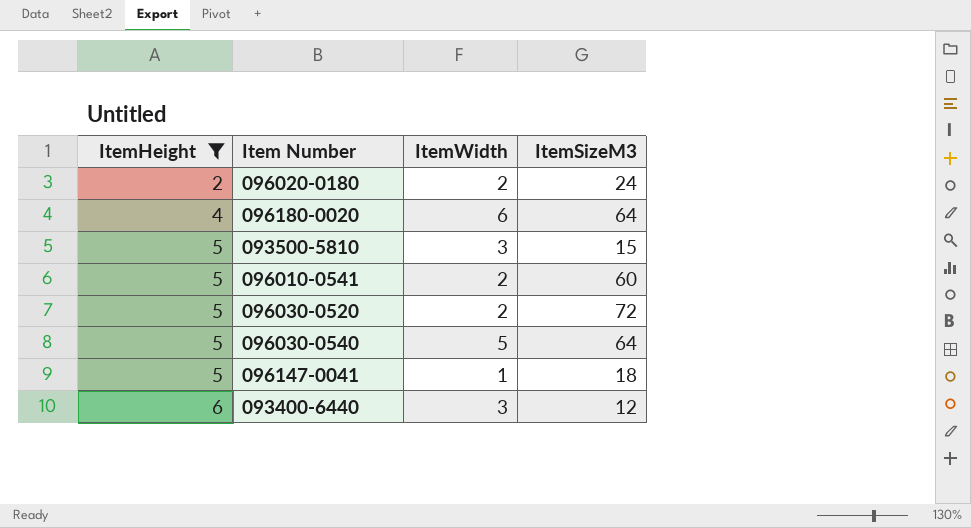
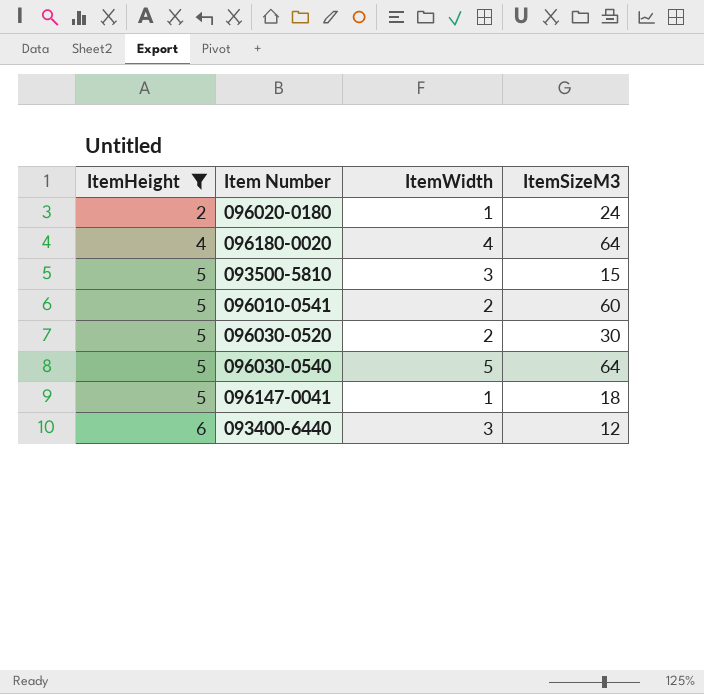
096020-0180 | ItemWidth: 2 -> 1
096180-0020 | ItemWidth: 6 -> 4
096030-0520 | ItemSizeM3: 72 -> 30

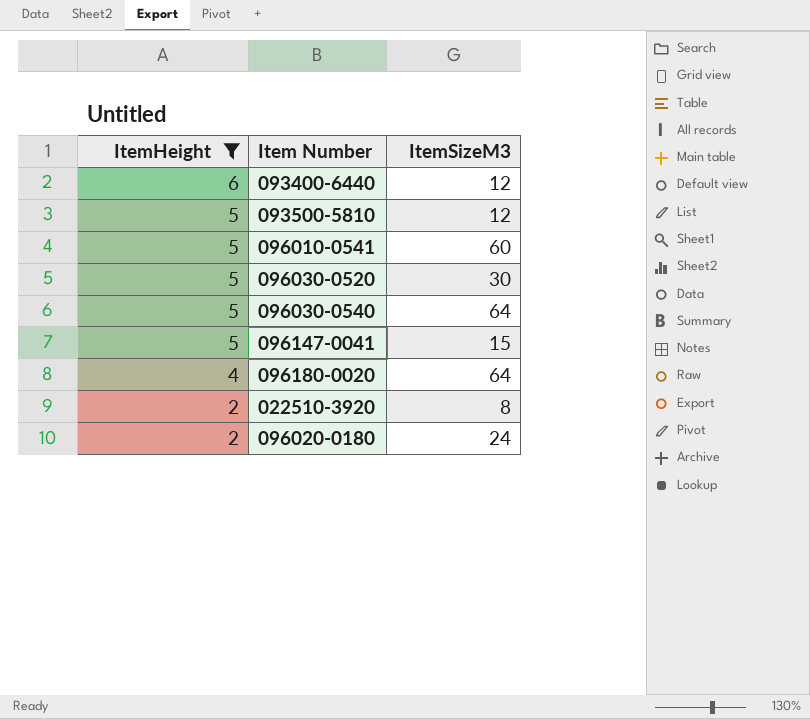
row order: ItemHeight ascending -> ItemHeight descending
column ItemWidth | position: 3 -> none
093500-5810 | ItemSizeM3: 15 -> 12
096147-0041 | ItemSizeM3: 18 -> 15
row 022510-3920: none -> 2 | 8

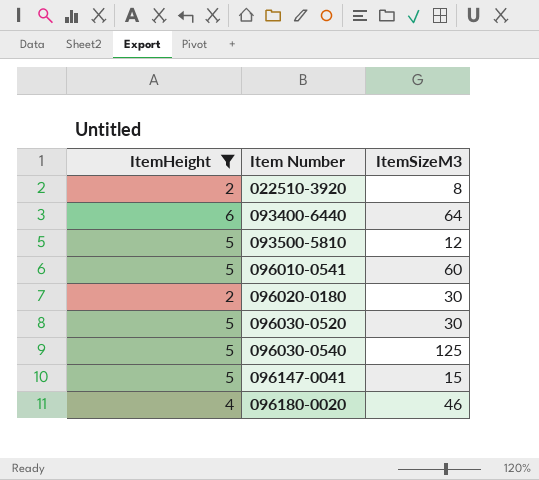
row order: ItemHeight descending -> Item Number ascending
093400-6440 | ItemSizeM3: 12 -> 64
096020-0180 | ItemSizeM3: 24 -> 30
096030-0540 | ItemSizeM3: 64 -> 125
096180-0020 | ItemSizeM3: 64 -> 46

